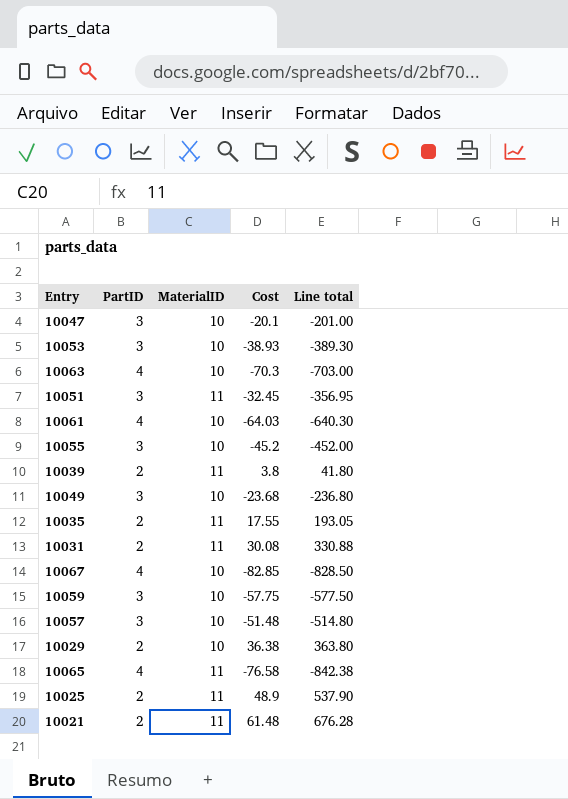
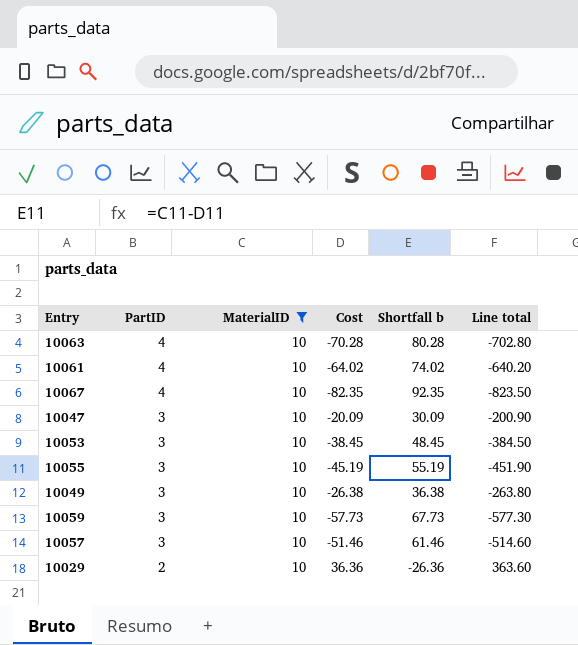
filter: none -> MaterialID = 10
row order: none -> PartID descending
column Shortfall b | formula: none -> [MaterialID] - [Cost]
10063 | Cost: -70.3 -> -70.28
10063 | Line total: -703.00 -> -702.80
10061 | Cost: -64.03 -> -64.02
10061 | Line total: -640.30 -> -640.20
10067 | Cost: -82.85 -> -82.35
10067 | Line total: -828.50 -> -823.50
10047 | Cost: -20.1 -> -20.09
10047 | Line total: -201.00 -> -200.90
10053 | Cost: -38.93 -> -38.45
10053 | Line total: -389.30 -> -384.50
10055 | Cost: -45.2 -> -45.19
10055 | Line total: -452.00 -> -451.90
10049 | Cost: -23.68 -> -26.38
10049 | Line total: -236.80 -> -263.80
10059 | Cost: -57.75 -> -57.73
10059 | Line total: -577.50 -> -577.30
10057 | Cost: -51.48 -> -51.46
10057 | Line total: -514.80 -> -514.60
10029 | Cost: 36.38 -> 36.36
10029 | Line total: 363.80 -> 363.60

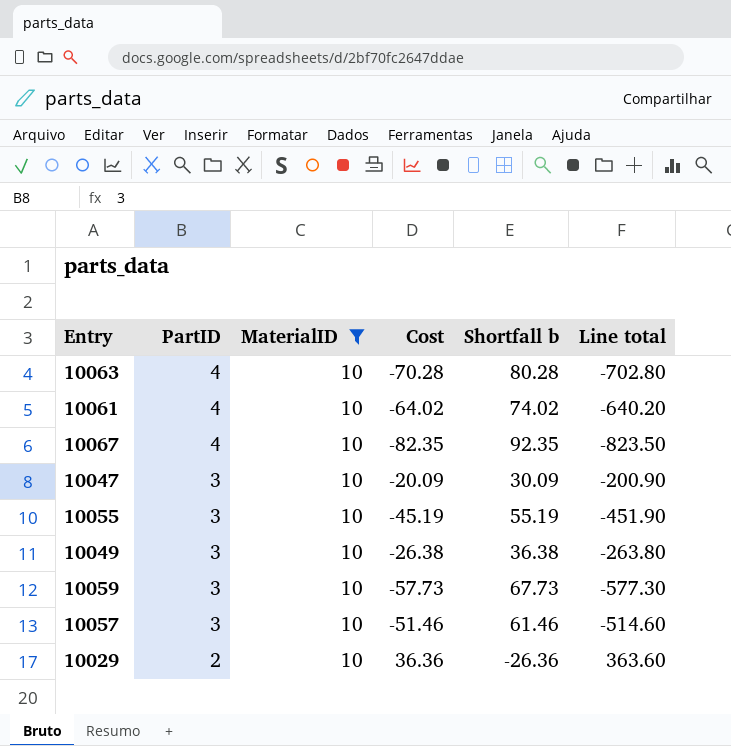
row 10053: 3 | 10 | -38.45 | 48.45 | -384.50 -> none

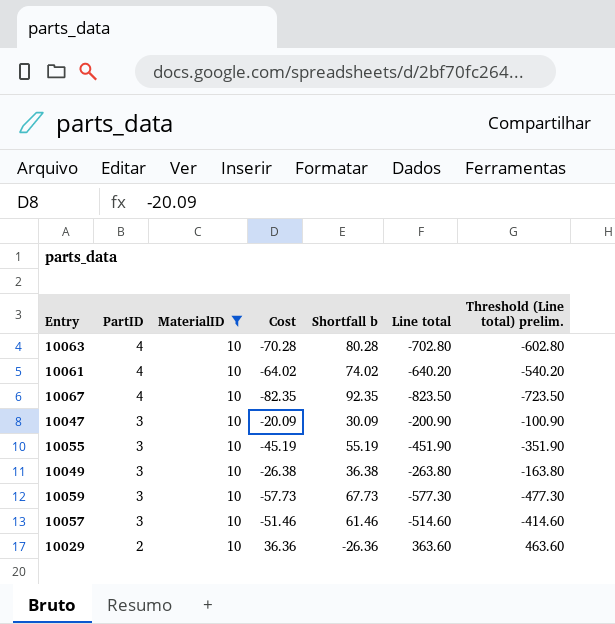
column Threshold (Line total) prelim. | formula: none -> [Line total] + 100

